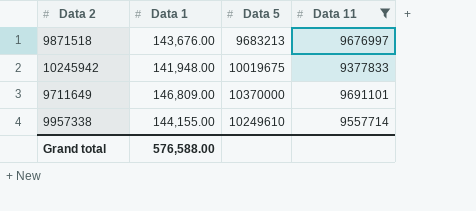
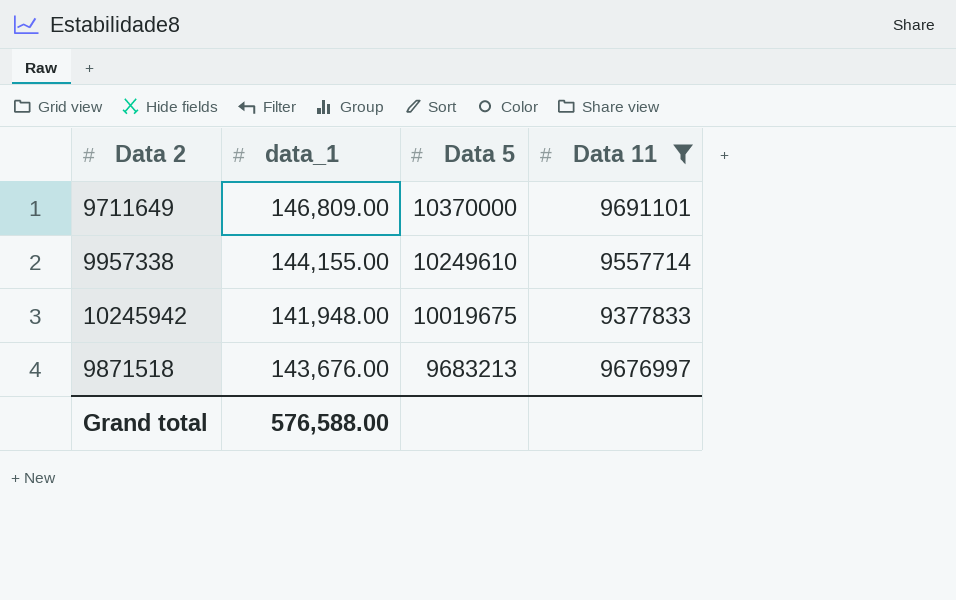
row order: none -> Data 5 descending
column name: Data 1 -> data_1

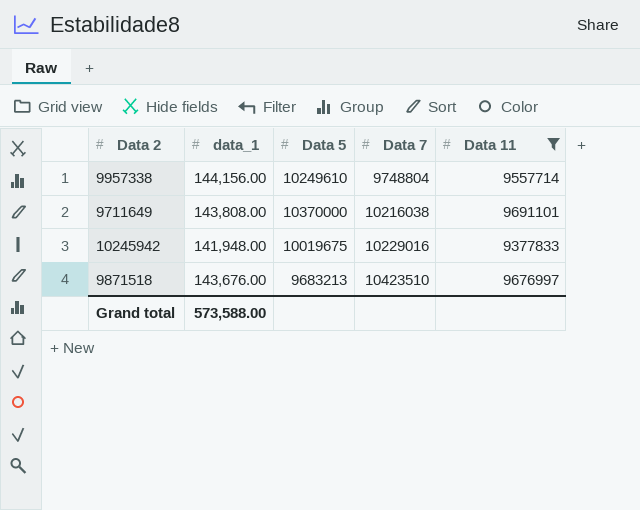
row order: Data 5 descending -> Data 7 ascending
column Data 7 | position: none -> 4
9957338 | data_1: 144,155.00 -> 144,156.00
9711649 | data_1: 146,809.00 -> 143,808.00
Grand total | data_1: 576,588.00 -> 573,588.00

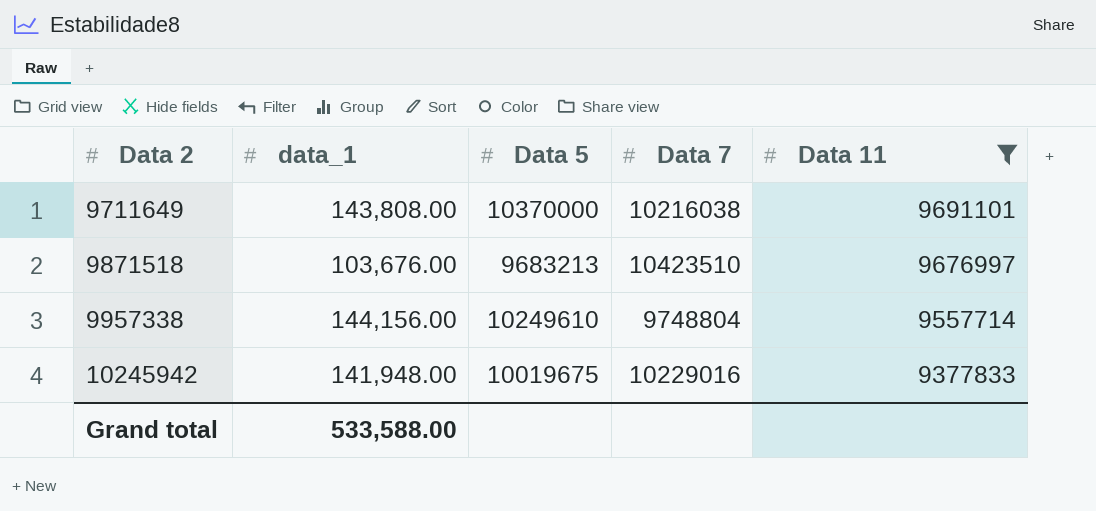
row order: Data 7 ascending -> Data 2 ascending
9871518 | data_1: 143,676.00 -> 103,676.00
Grand total | data_1: 573,588.00 -> 533,588.00

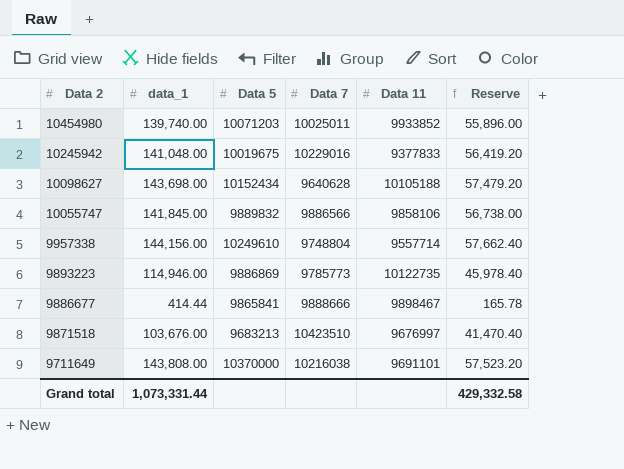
filter: Data 11 <= 9691101 -> none
row order: Data 2 ascending -> Data 2 descending
column Reserve | formula: none -> [data_1] * 0.4
10245942 | data_1: 141,948.00 -> 141,048.00
Grand total | data_1: 533,588.00 -> 1,073,331.44

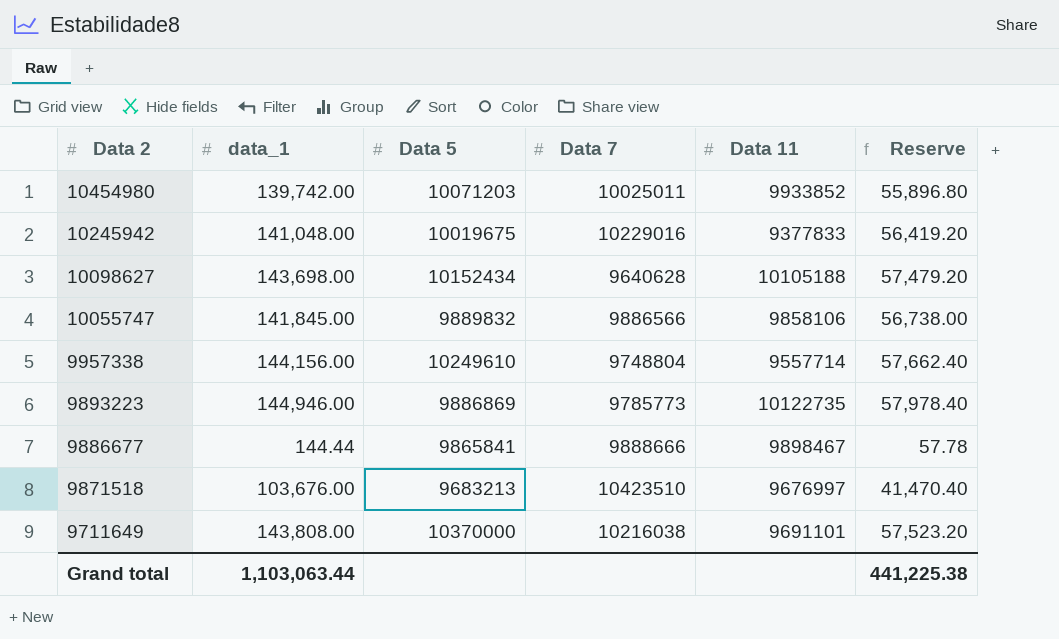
10454980 | data_1: 139,740.00 -> 139,742.00
10454980 | Reserve: 55,896.00 -> 55,896.80
9893223 | data_1: 114,946.00 -> 144,946.00
9893223 | Reserve: 45,978.40 -> 57,978.40
9886677 | data_1: 414.44 -> 144.44
9886677 | Reserve: 165.78 -> 57.78
Grand total | data_1: 1,073,331.44 -> 1,103,063.44
Grand total | Reserve: 429,332.58 -> 441,225.38

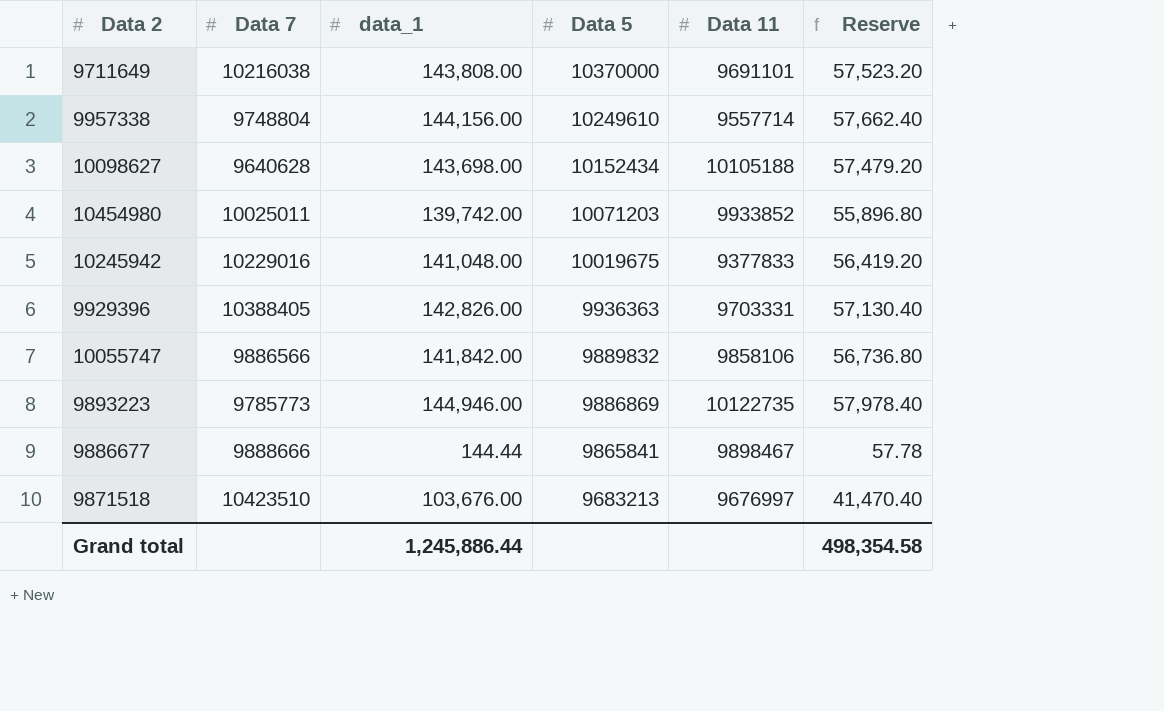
row order: Data 2 descending -> Data 5 descending
column Data 7 | position: 4 -> 2
row 9929396: none -> 10388405 | 142,826.00 | 9936363 | 9703331 | 57,130.40
10055747 | data_1: 141,845.00 -> 141,842.00
10055747 | Reserve: 56,738.00 -> 56,736.80
Grand total | data_1: 1,103,063.44 -> 1,245,886.44
Grand total | Reserve: 441,225.38 -> 498,354.58

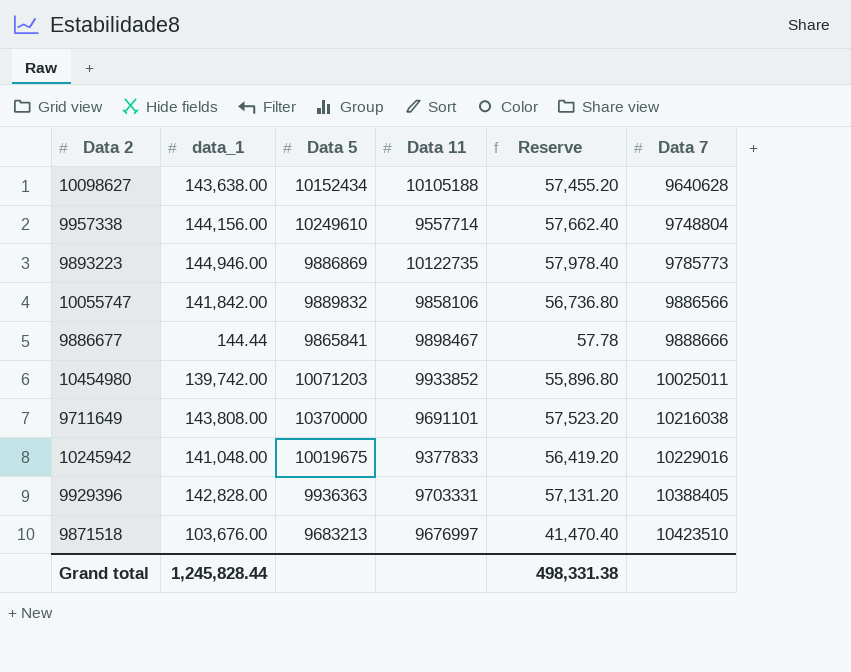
row order: Data 5 descending -> Data 7 ascending
column Data 7 | position: 2 -> 6
10098627 | data_1: 143,698.00 -> 143,638.00
10098627 | Reserve: 57,479.20 -> 57,455.20
9929396 | data_1: 142,826.00 -> 142,828.00
9929396 | Reserve: 57,130.40 -> 57,131.20
Grand total | data_1: 1,245,886.44 -> 1,245,828.44
Grand total | Reserve: 498,354.58 -> 498,331.38

